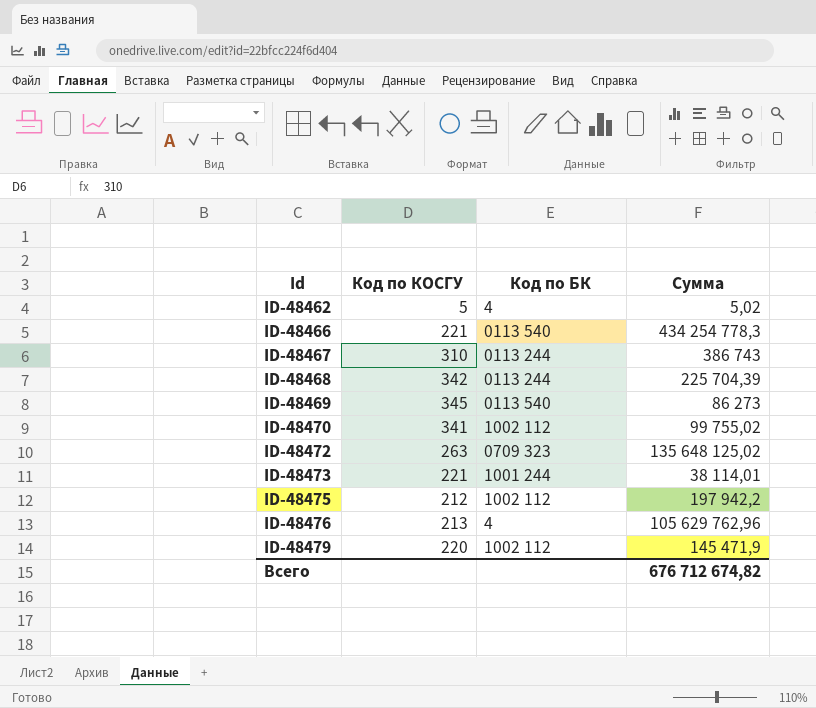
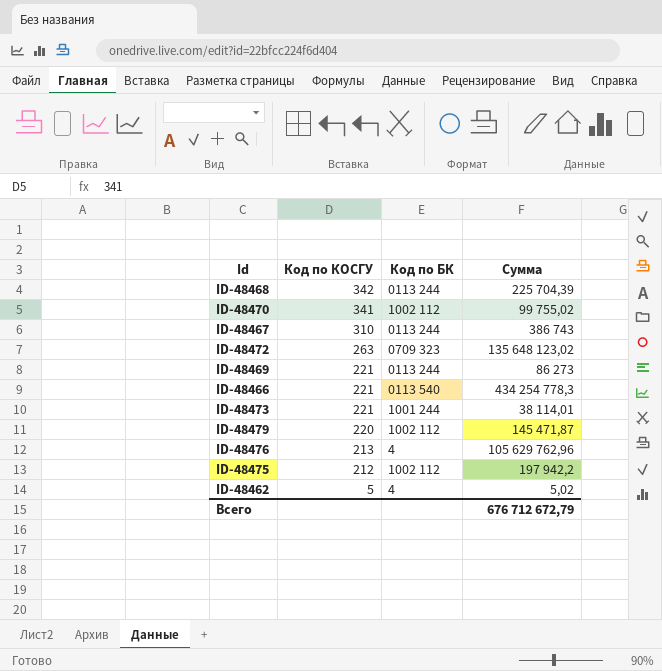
row order: Id ascending -> Код по КОСГУ descending
ID-48472 | Сумма: 135 648 125,02 -> 135 648 123,02
ID-48469 | Код по КОСГУ: 345 -> 221
ID-48469 | Код по БК: 0113 540 -> 0113 244
ID-48479 | Сумма: 145 471,9 -> 145 471,87
Всего | Сумма: 676 712 674,82 -> 676 712 672,79

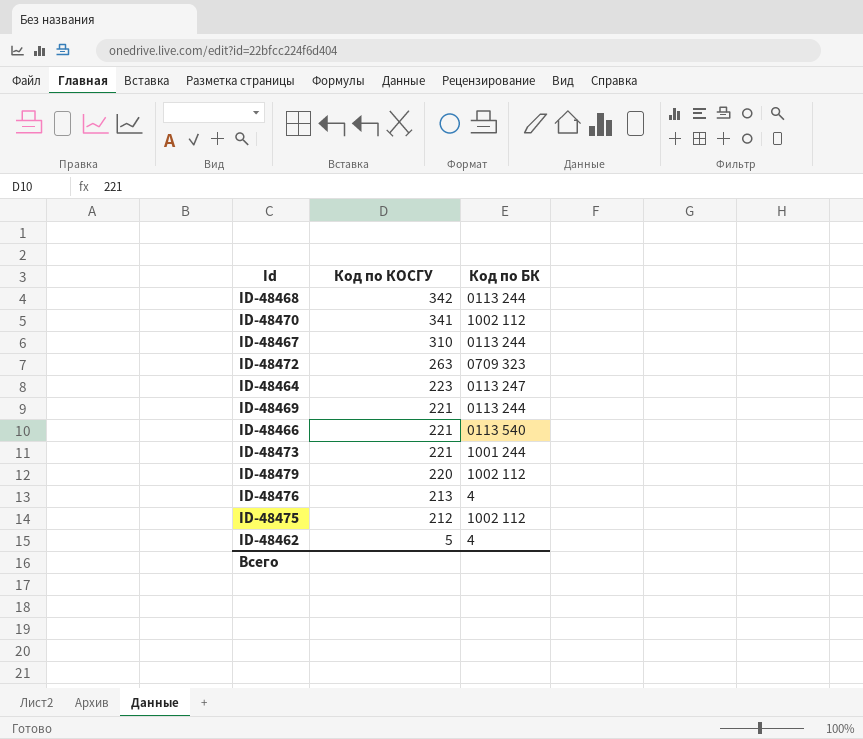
column Сумма | position: 4 -> none
row ID-48464: none -> 223 | 0113 247

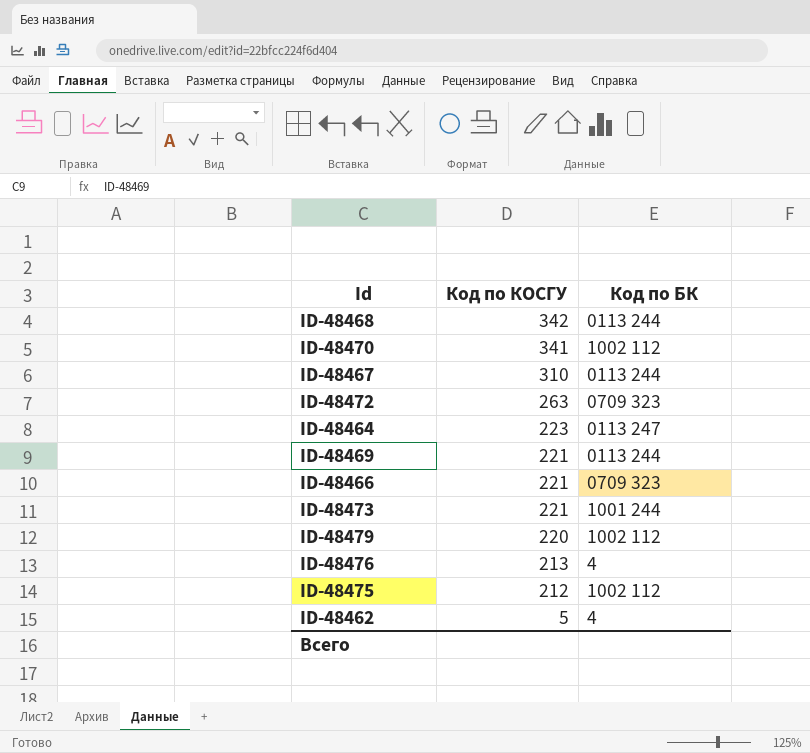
ID-48466 | Код по БК: 0113 540 -> 0709 323

